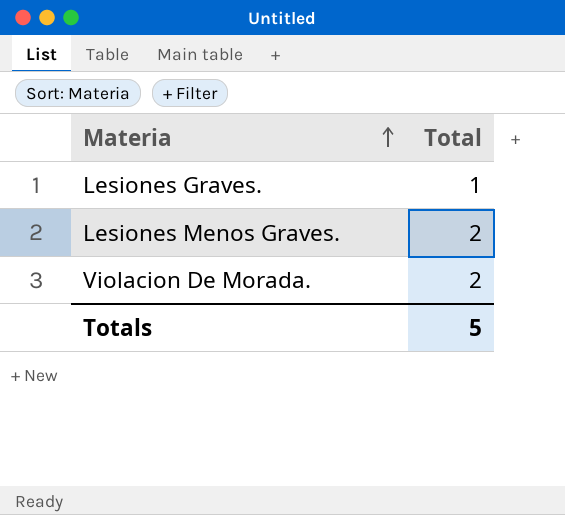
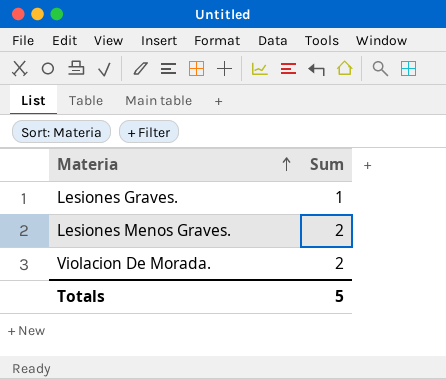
column name: Total -> Sum

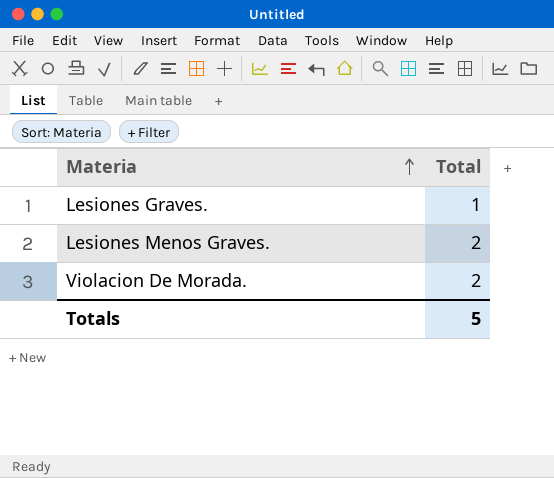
column name: Sum -> Total

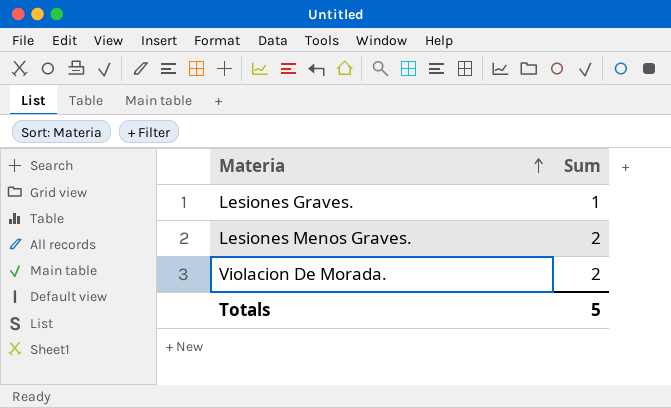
column name: Total -> Sum

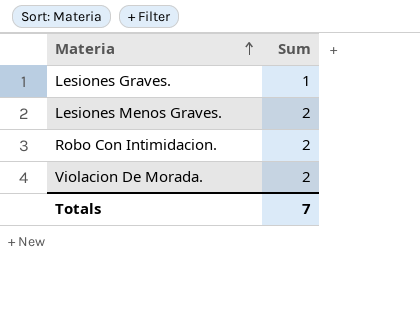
row Robo Con Intimidacion.: none -> 2
Totals | Sum: 5 -> 7

